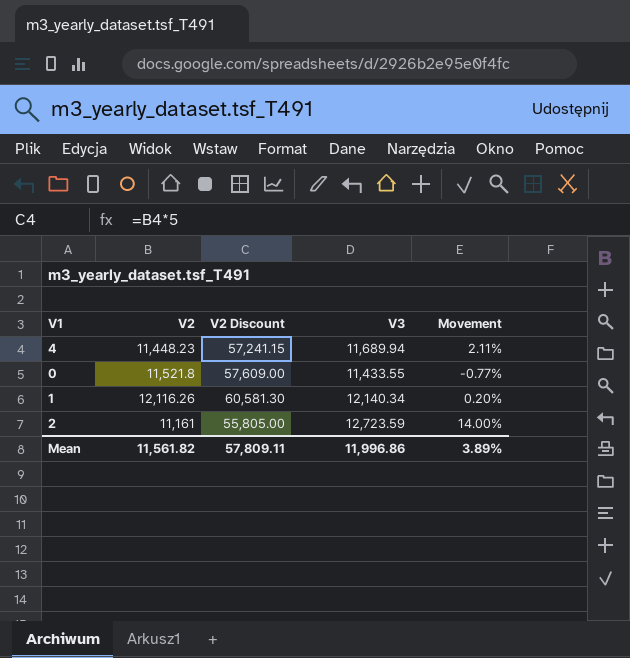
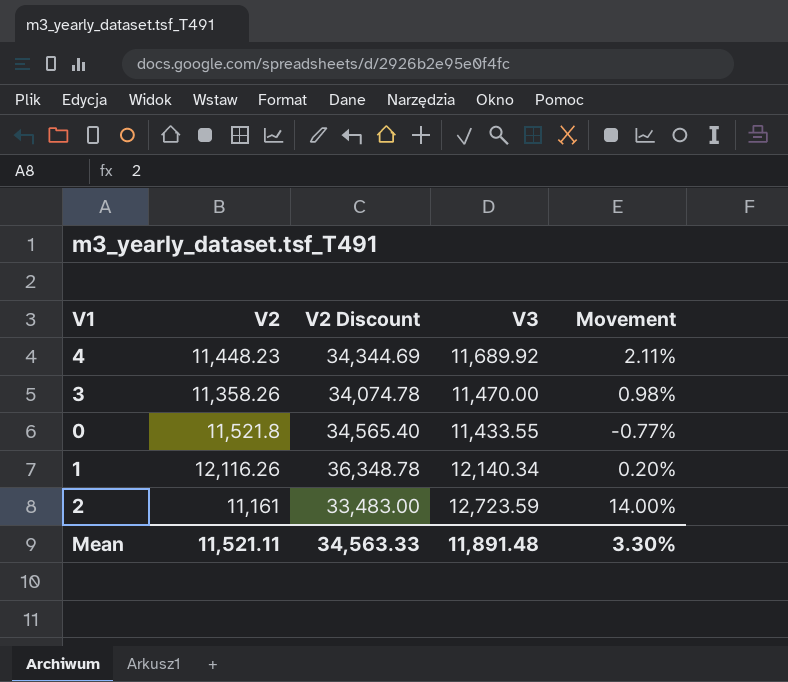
column V2 Discount | formula: [V2] * 5 -> [V2] * 3
4 | V3: 11,689.94 -> 11,689.92
row 3: none -> 11,358.26 | 34,074.78 | 11,470.00 | 0.98%
Mean | V2: 11,561.82 -> 11,521.11
Mean | V2 Discount: 57,809.11 -> 34,563.33
Mean | V3: 11,996.86 -> 11,891.48
Mean | Movement: 3.89% -> 3.30%

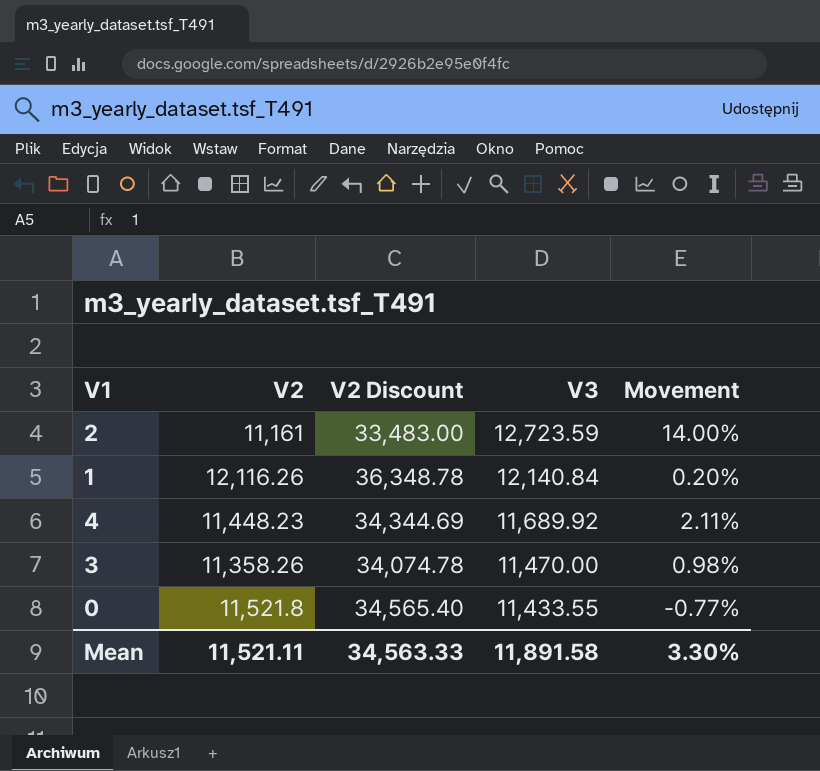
row order: none -> V3 descending
1 | V3: 12,140.34 -> 12,140.84
Mean | V3: 11,891.48 -> 11,891.58

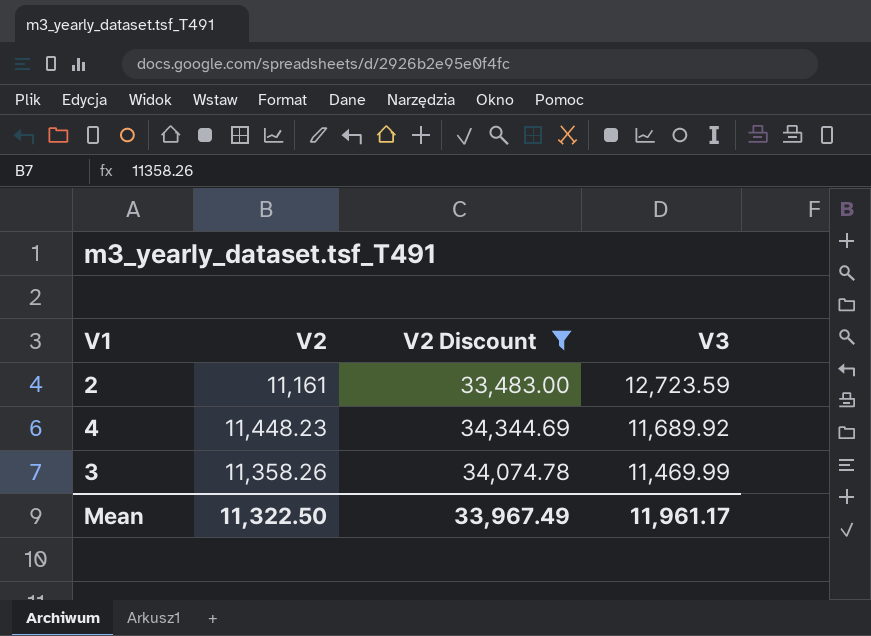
filter: none -> V2 Discount <= 34,344.69
column Movement | formula: ([V3] - [V2]) / [V2] -> none
3 | V3: 11,470.00 -> 11,469.99
Mean | V2: 11,521.11 -> 11,322.50
Mean | V2 Discount: 34,563.33 -> 33,967.49
Mean | V3: 11,891.58 -> 11,961.17

